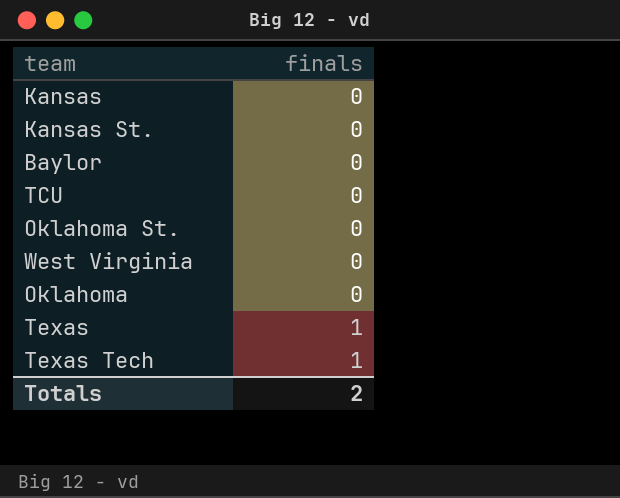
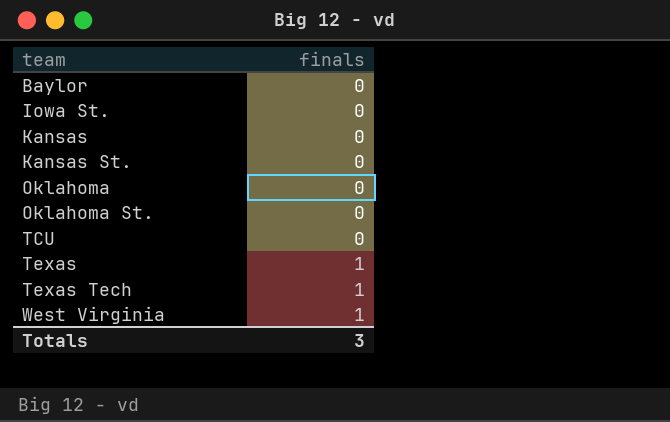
row order: finals ascending -> team ascending
row Iowa St.: none -> 0
West Virginia | finals: 0 -> 1
Totals | finals: 2 -> 3

